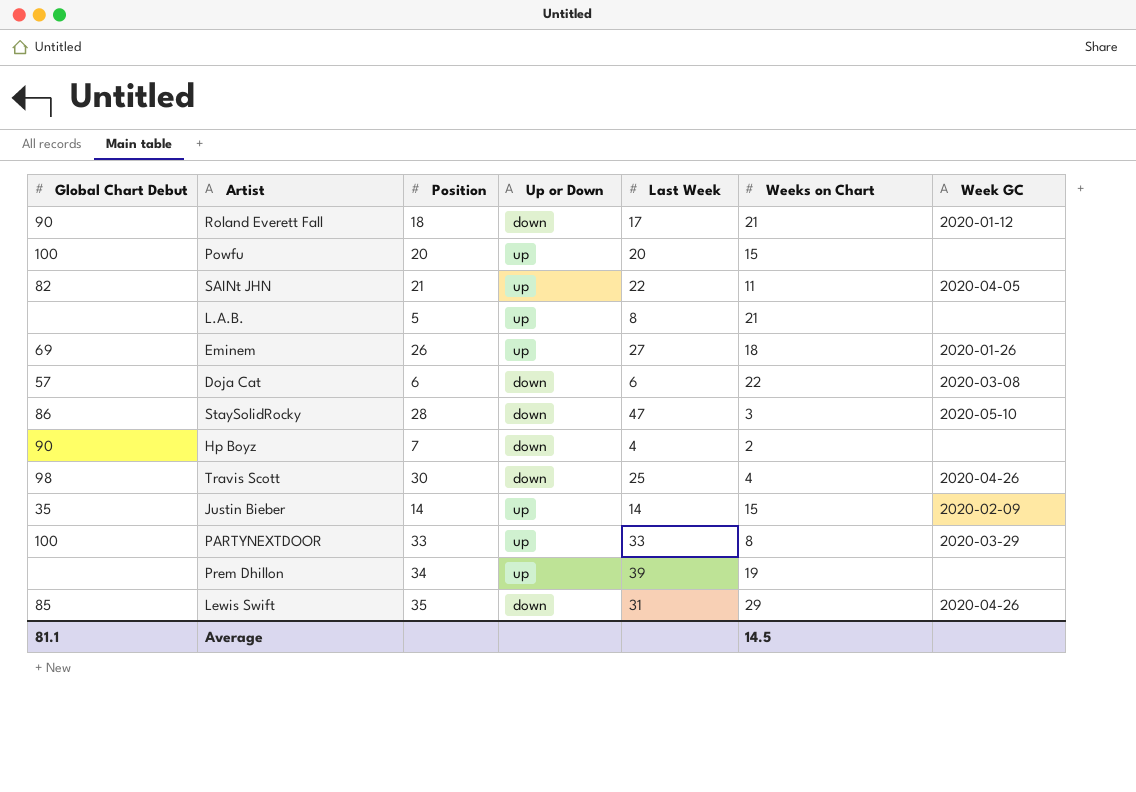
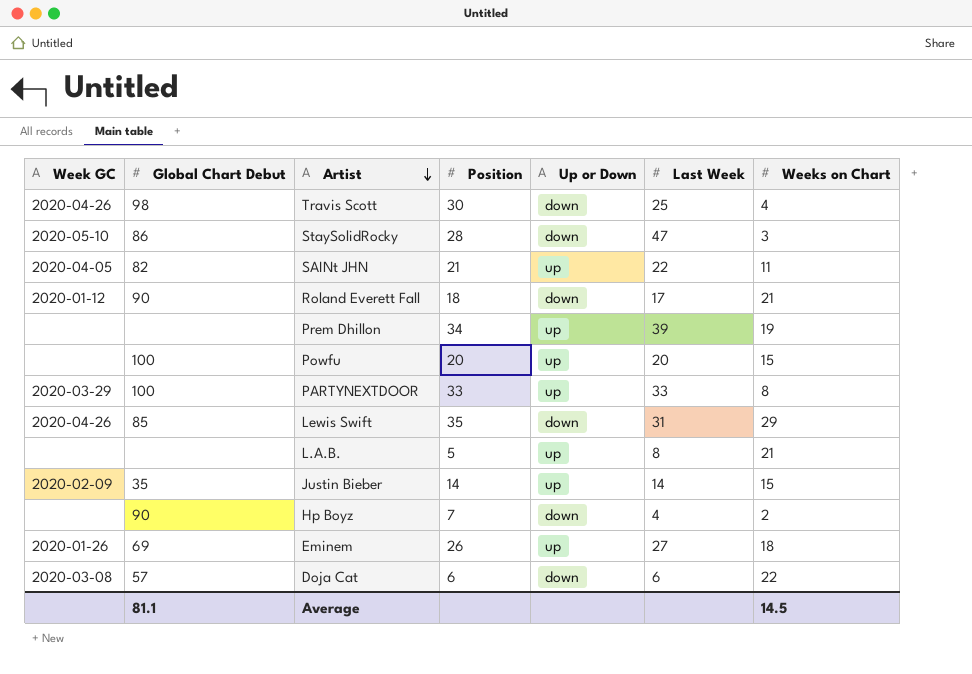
row order: none -> Artist descending
column Week GC | position: 7 -> 1

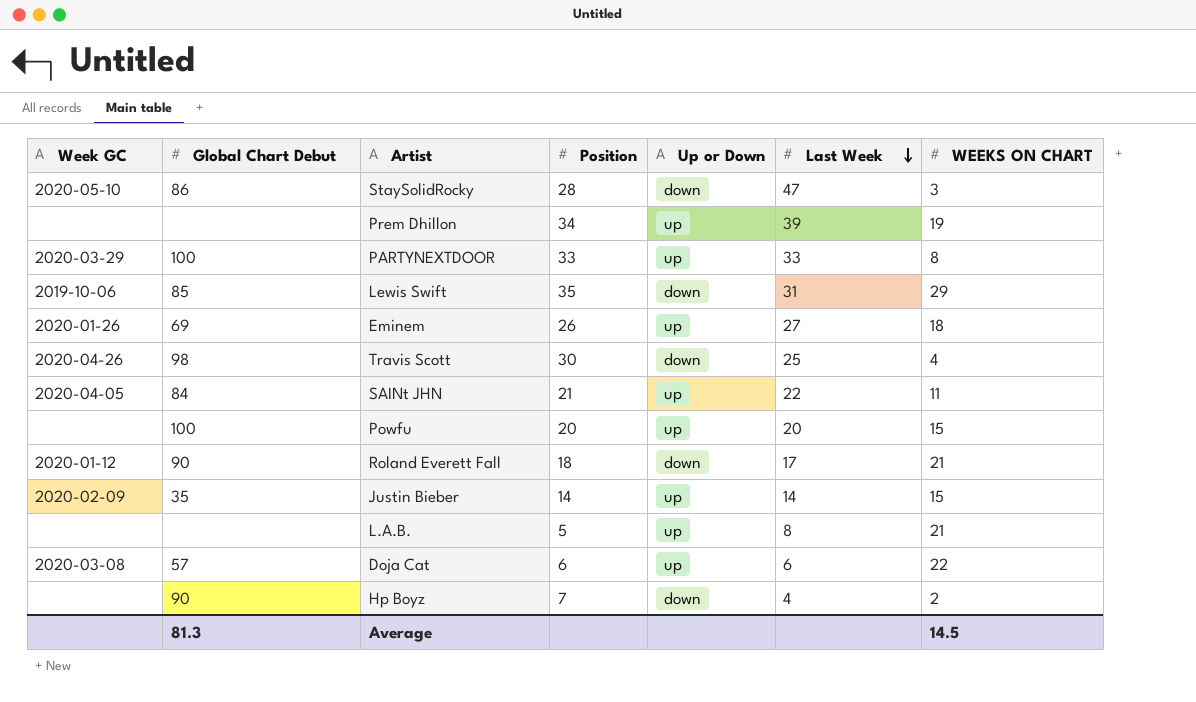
row order: Artist descending -> Last Week descending
column name: Weeks on Chart -> WEEKS ON CHART
Lewis Swift | Week GC: 2020-04-26 -> 2019-10-06
SAINt JHN | Global Chart Debut: 82 -> 84
Doja Cat | Up or Down: down -> up
Average | Global Chart Debut: 81.1 -> 81.3

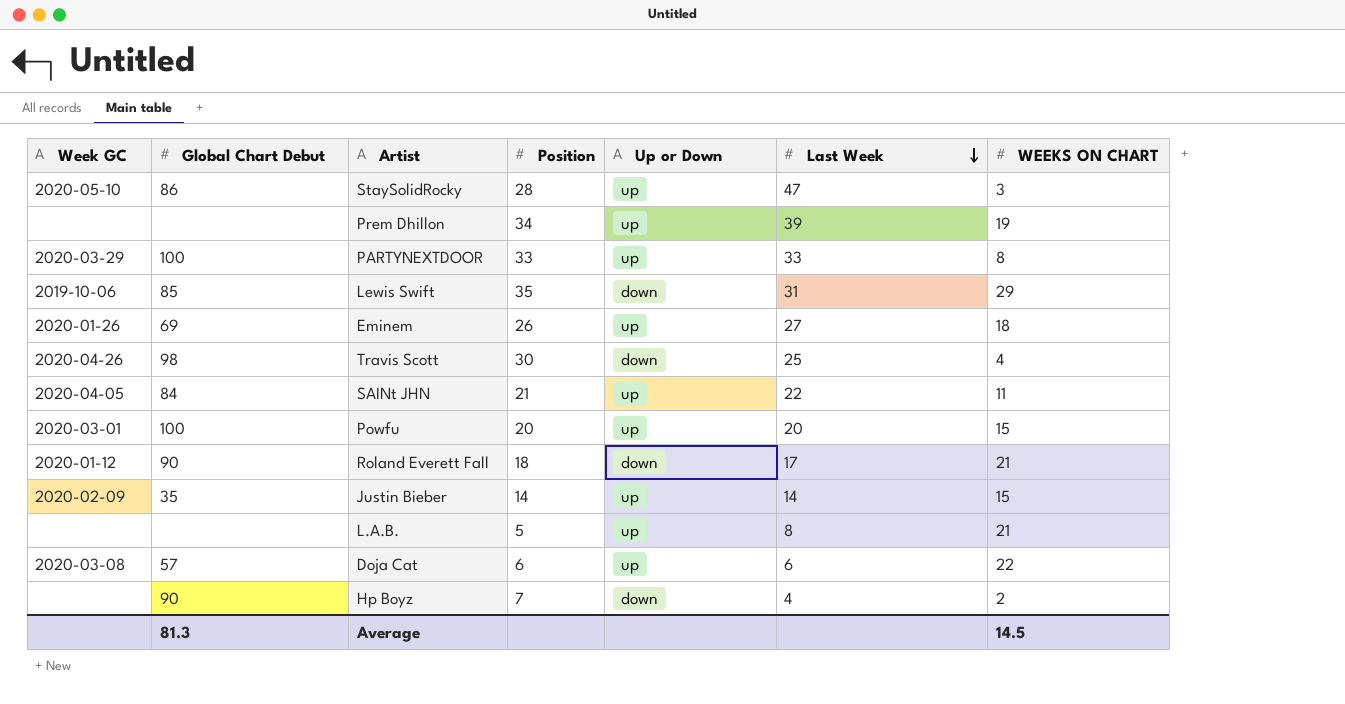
StaySolidRocky | Up or Down: down -> up
Powfu | Week GC: none -> 2020-03-01

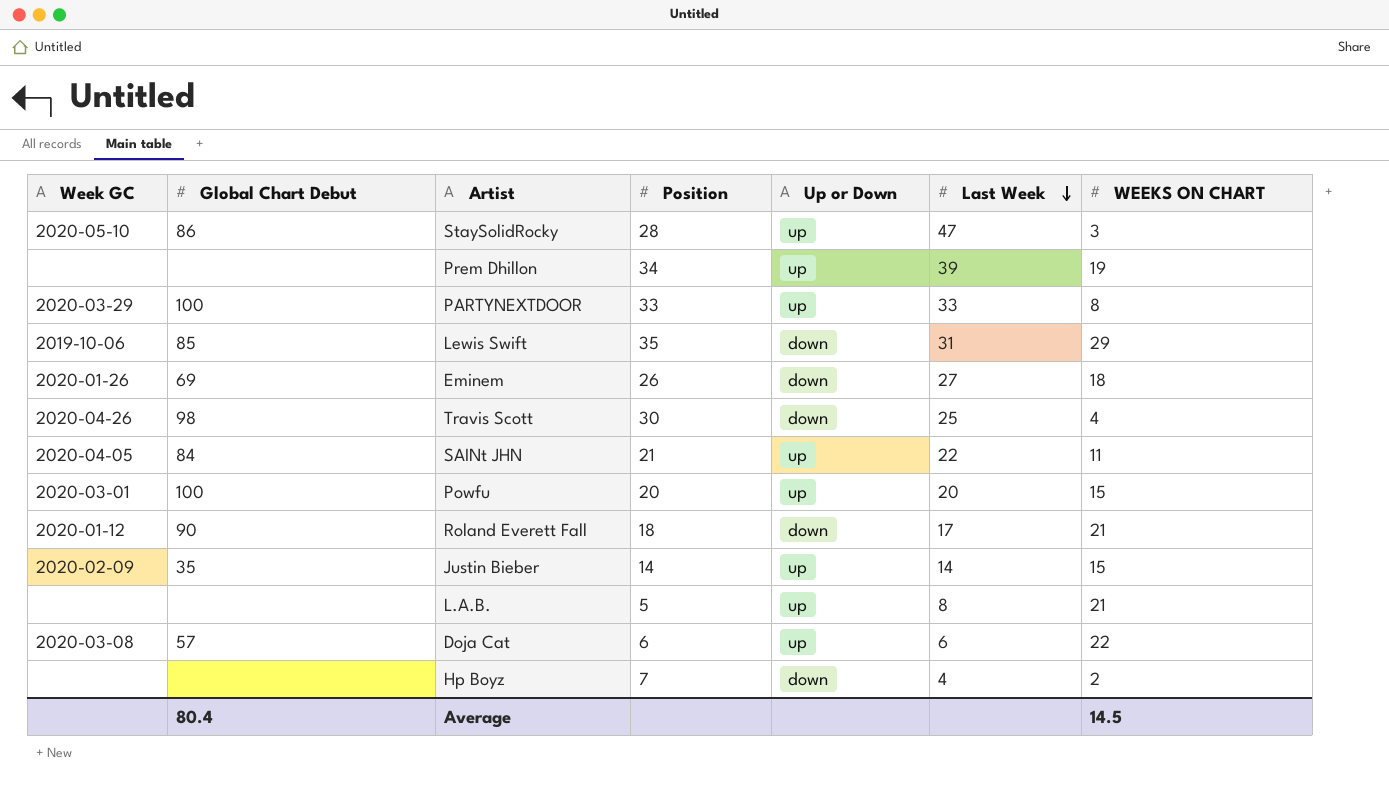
Eminem | Up or Down: up -> down
Hp Boyz | Global Chart Debut: 90 -> none
Average | Global Chart Debut: 81.3 -> 80.4

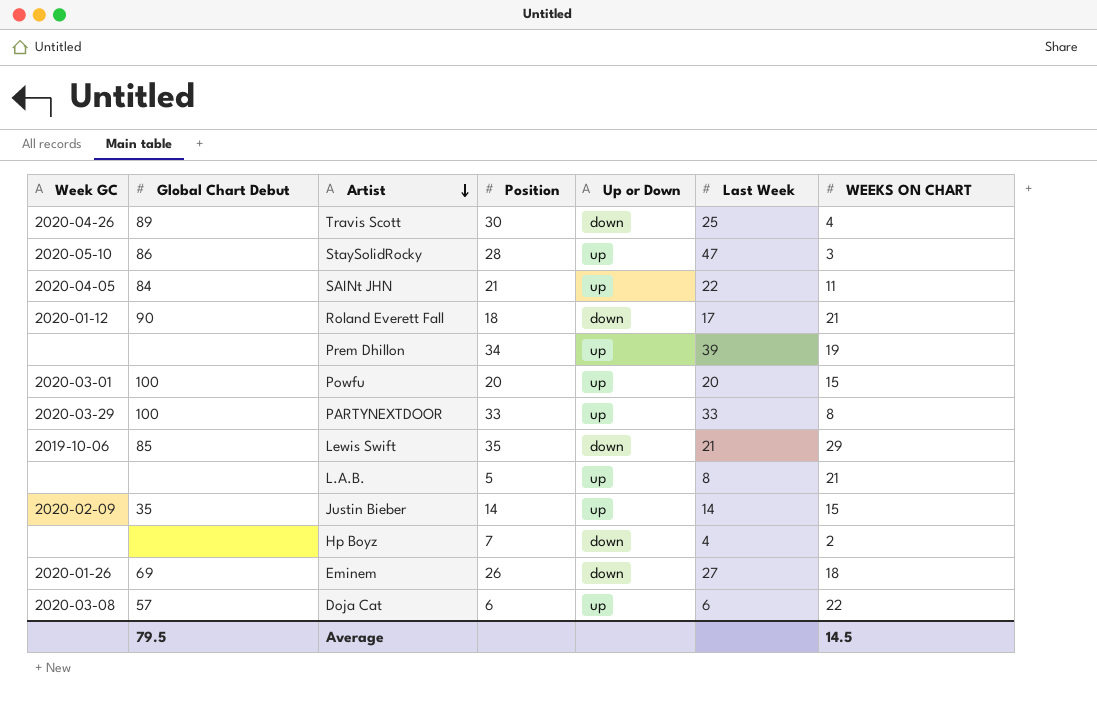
row order: Last Week descending -> Artist descending
Travis Scott | Global Chart Debut: 98 -> 89
Lewis Swift | Last Week: 31 -> 21
Average | Global Chart Debut: 80.4 -> 79.5

